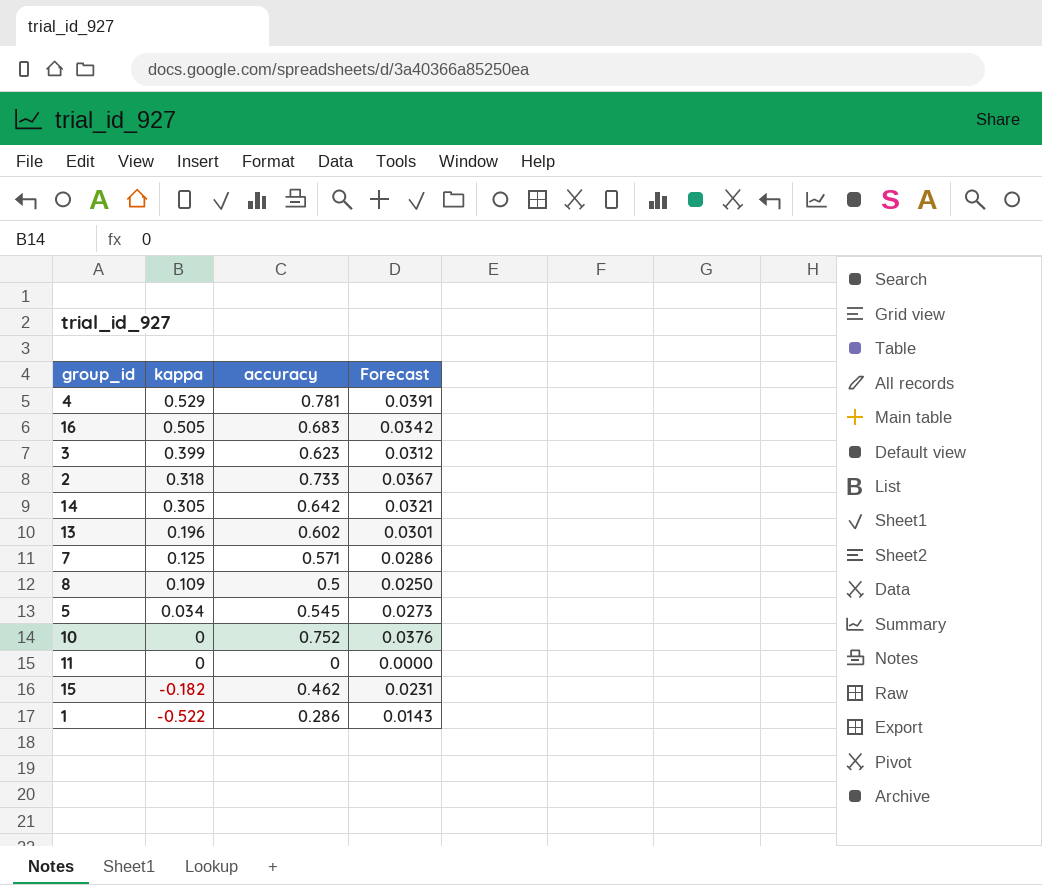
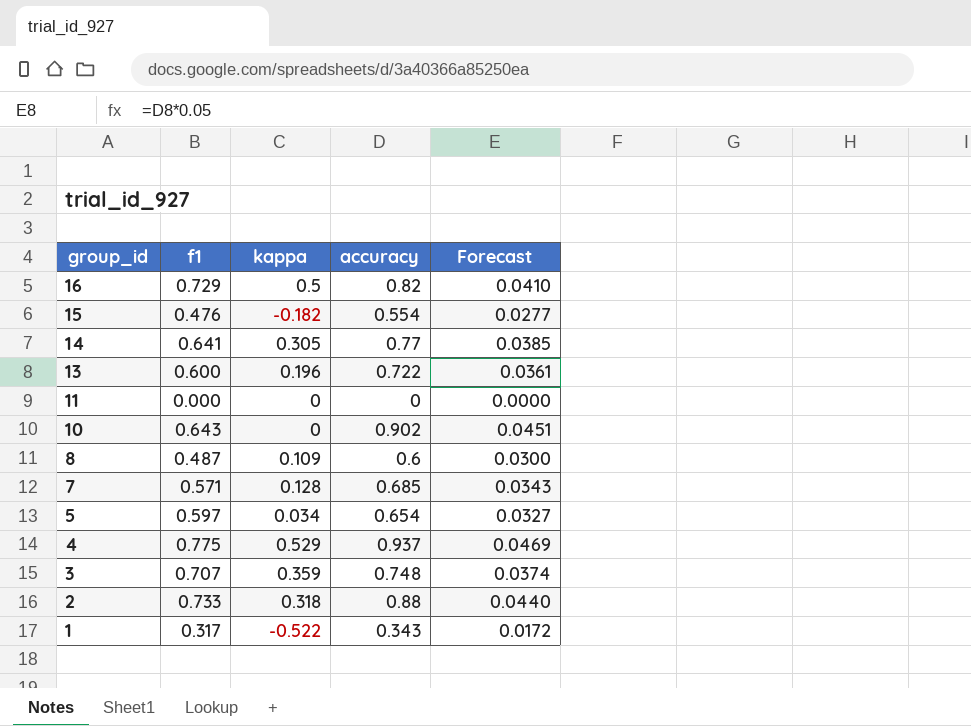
row order: kappa descending -> group_id descending
column f1 | position: none -> 2
16 | kappa: 0.505 -> 0.5
16 | accuracy: 0.683 -> 0.82
16 | Forecast: 0.0342 -> 0.0410
15 | accuracy: 0.462 -> 0.554
15 | Forecast: 0.0231 -> 0.0277
14 | accuracy: 0.642 -> 0.77
14 | Forecast: 0.0321 -> 0.0385
13 | accuracy: 0.602 -> 0.722
13 | Forecast: 0.0301 -> 0.0361
10 | accuracy: 0.752 -> 0.902
10 | Forecast: 0.0376 -> 0.0451
8 | accuracy: 0.5 -> 0.6
8 | Forecast: 0.0250 -> 0.0300
7 | kappa: 0.125 -> 0.128
7 | accuracy: 0.571 -> 0.685
7 | Forecast: 0.0286 -> 0.0343
5 | accuracy: 0.545 -> 0.654
5 | Forecast: 0.0273 -> 0.0327
4 | accuracy: 0.781 -> 0.937
4 | Forecast: 0.0391 -> 0.0469
3 | kappa: 0.399 -> 0.359
3 | accuracy: 0.623 -> 0.748
3 | Forecast: 0.0312 -> 0.0374
2 | accuracy: 0.733 -> 0.88
2 | Forecast: 0.0367 -> 0.0440
1 | accuracy: 0.286 -> 0.343
1 | Forecast: 0.0143 -> 0.0172

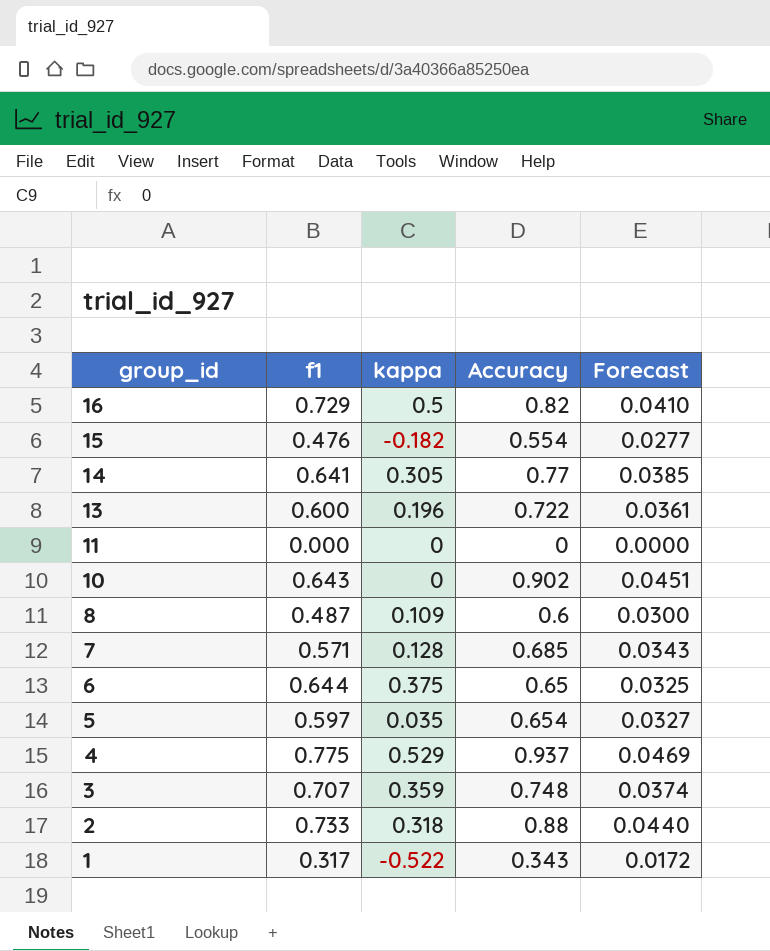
column name: accuracy -> Accuracy
row 6: none -> 0.644 | 0.375 | 0.65 | 0.0325
5 | kappa: 0.034 -> 0.035

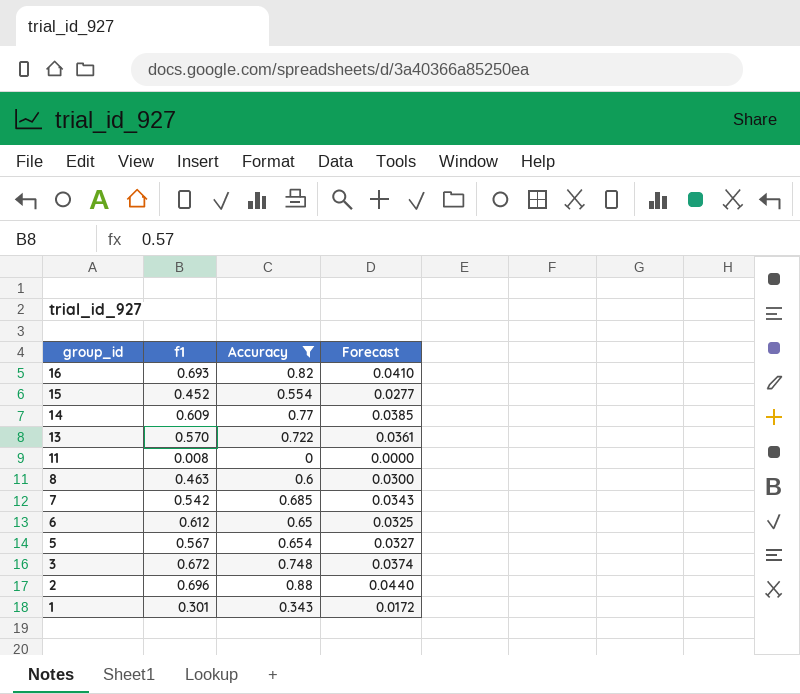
filter: none -> Accuracy <= 0.88
column kappa | position: 3 -> none
16 | f1: 0.729 -> 0.693
15 | f1: 0.476 -> 0.452
14 | f1: 0.641 -> 0.609
13 | f1: 0.600 -> 0.570
11 | f1: 0.000 -> 0.008
8 | f1: 0.487 -> 0.463
7 | f1: 0.571 -> 0.542
6 | f1: 0.644 -> 0.612
5 | f1: 0.597 -> 0.567
3 | f1: 0.707 -> 0.672
2 | f1: 0.733 -> 0.696
1 | f1: 0.317 -> 0.301

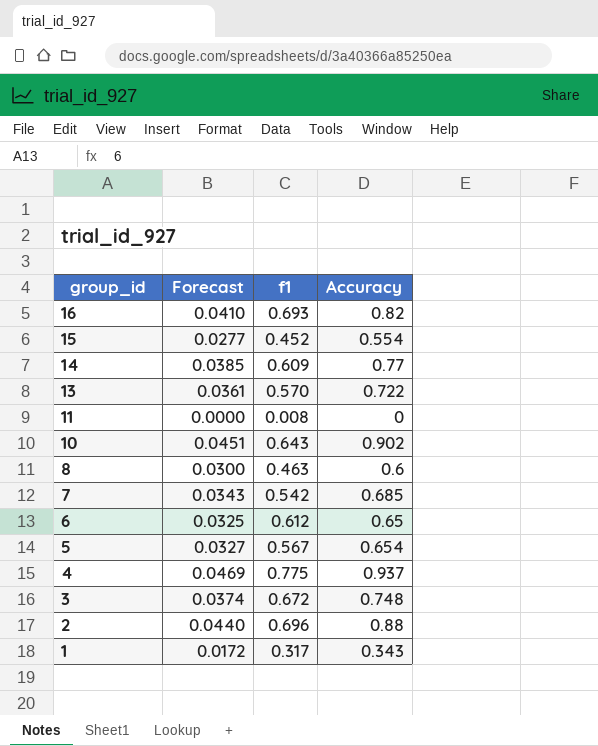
filter: Accuracy <= 0.88 -> none
column Forecast | position: 4 -> 2
1 | f1: 0.301 -> 0.317

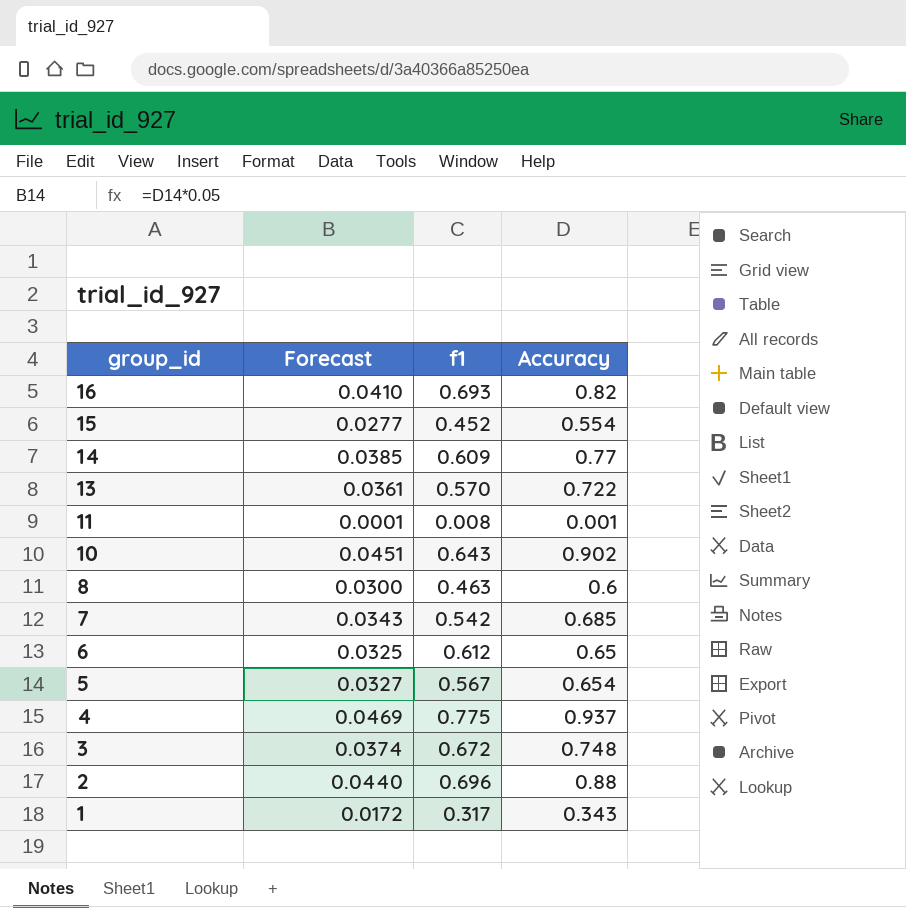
11 | Forecast: 0.0000 -> 0.0001
11 | Accuracy: 0 -> 0.001

